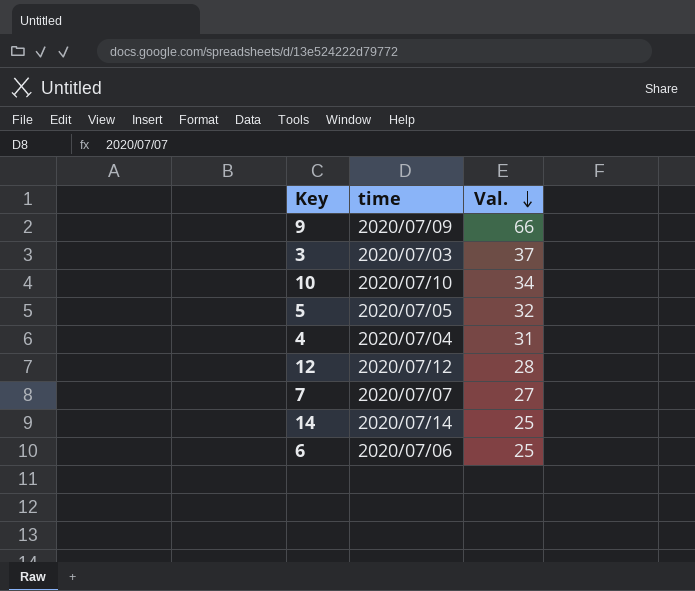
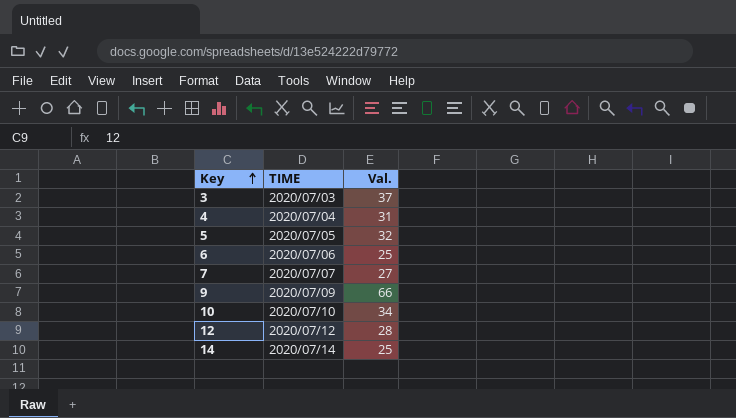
row order: Val. descending -> Key ascending
column name: time -> TIME

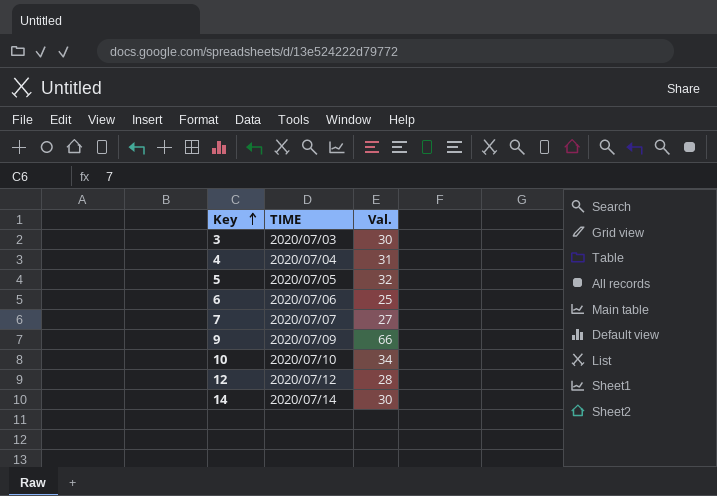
3 | Val.: 37 -> 30
14 | Val.: 25 -> 30

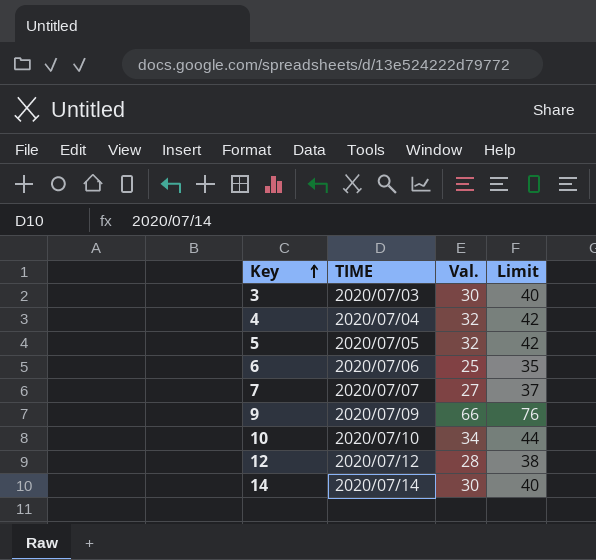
column Limit | formula: none -> [Val.] + 10
4 | Val.: 31 -> 32

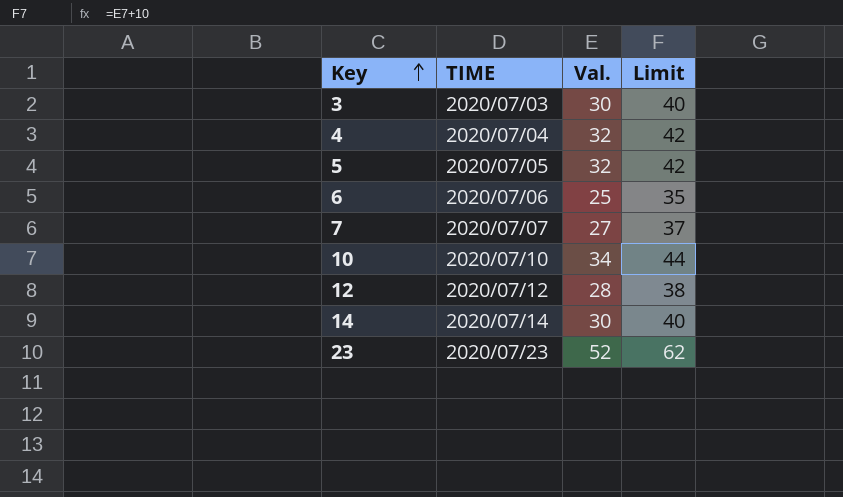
row 9: 2020/07/09 | 66 | 76 -> none
row 23: none -> 2020/07/23 | 52 | 62

